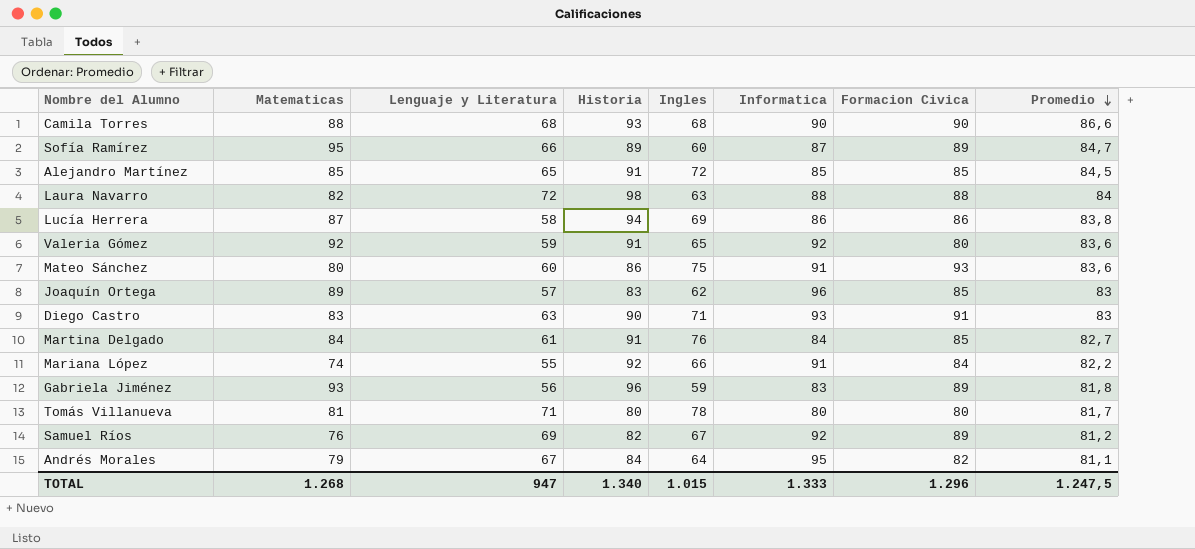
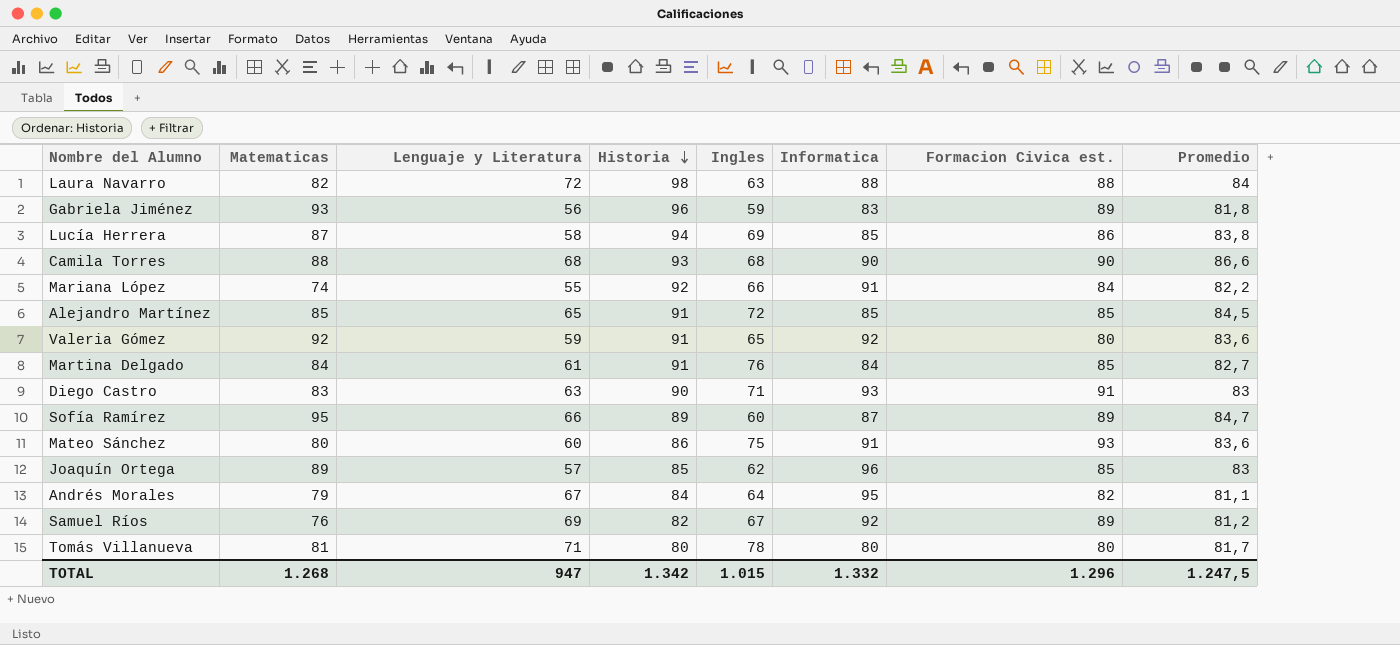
row order: Promedio descending -> Historia descending
column name: Formacion Civica -> Formacion Civica est.
Lucía Herrera | Informatica: 86 -> 85
Joaquín Ortega | Historia: 83 -> 85
TOTAL | Historia: 1.340 -> 1.342
TOTAL | Informatica: 1.333 -> 1.332

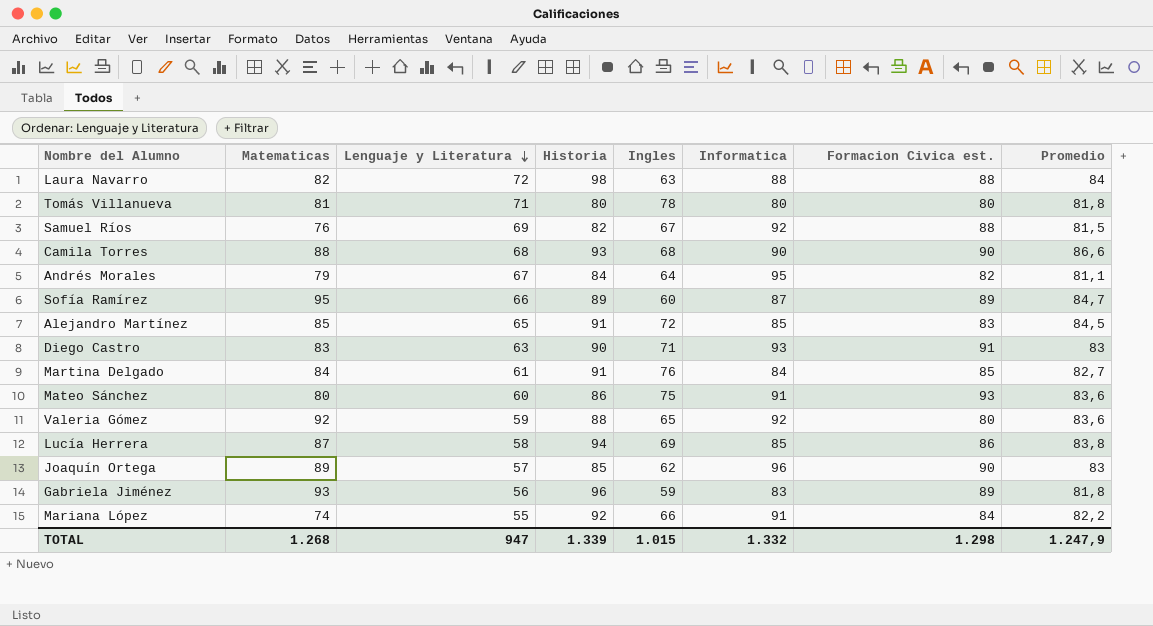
row order: Historia descending -> Lenguaje y Literatura descending
Tomás Villanueva | Promedio: 81,7 -> 81,8
Samuel Ríos | Formacion Civica est.: 89 -> 88
Samuel Ríos | Promedio: 81,2 -> 81,5
Alejandro Martínez | Formacion Civica est.: 85 -> 83
Valeria Gómez | Historia: 91 -> 88
Joaquín Ortega | Formacion Civica est.: 85 -> 90
TOTAL | Historia: 1.342 -> 1.339
TOTAL | Formacion Civica est.: 1.296 -> 1.298
TOTAL | Promedio: 1.247,5 -> 1.247,9

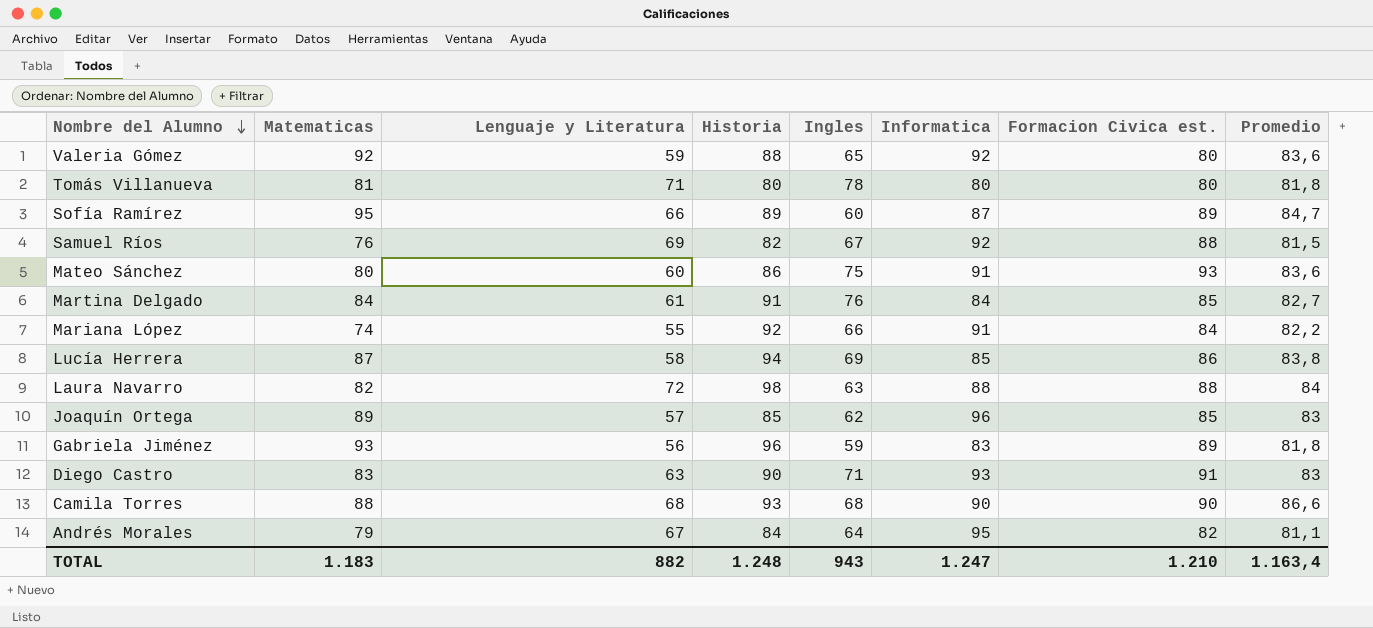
row order: Lenguaje y Literatura descending -> Nombre del Alumno descending
row Alejandro Martínez: 85 | 65 | 91 | 72 | 85 | 83 | 84,5 -> none
Joaquín Ortega | Formacion Civica est.: 90 -> 85
TOTAL | Matematicas: 1.268 -> 1.183
TOTAL | Lenguaje y Literatura: 947 -> 882
TOTAL | Historia: 1.339 -> 1.248
TOTAL | Ingles: 1.015 -> 943
TOTAL | Informatica: 1.332 -> 1.247
TOTAL | Formacion Civica est.: 1.298 -> 1.210
TOTAL | Promedio: 1.247,9 -> 1.163,4

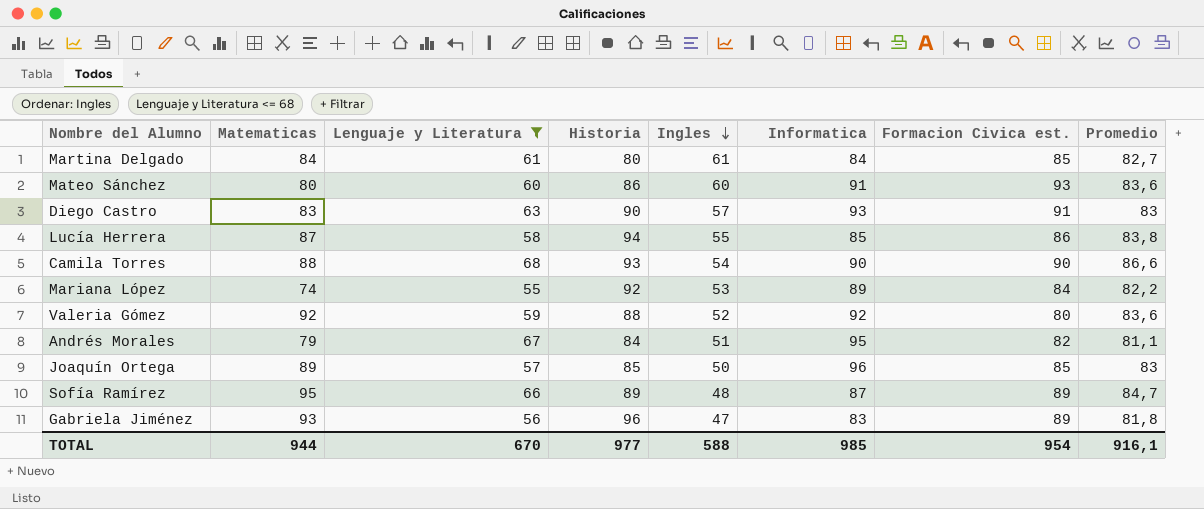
filter: none -> Lenguaje y Literatura <= 68
row order: Nombre del Alumno descending -> Ingles descending
Martina Delgado | Historia: 91 -> 80
Martina Delgado | Ingles: 76 -> 61
Mateo Sánchez | Ingles: 75 -> 60
Diego Castro | Ingles: 71 -> 57
Lucía Herrera | Ingles: 69 -> 55
Camila Torres | Ingles: 68 -> 54
Mariana López | Ingles: 66 -> 53
Mariana López | Informatica: 91 -> 89
Valeria Gómez | Ingles: 65 -> 52
Andrés Morales | Ingles: 64 -> 51
Joaquín Ortega | Ingles: 62 -> 50
Sofía Ramírez | Ingles: 60 -> 48
Gabriela Jiménez | Ingles: 59 -> 47
TOTAL | Matematicas: 1.183 -> 944
TOTAL | Lenguaje y Literatura: 882 -> 670
TOTAL | Historia: 1.248 -> 977
TOTAL | Ingles: 943 -> 588
TOTAL | Informatica: 1.247 -> 985
TOTAL | Formacion Civica est.: 1.210 -> 954
TOTAL | Promedio: 1.163,4 -> 916,1

